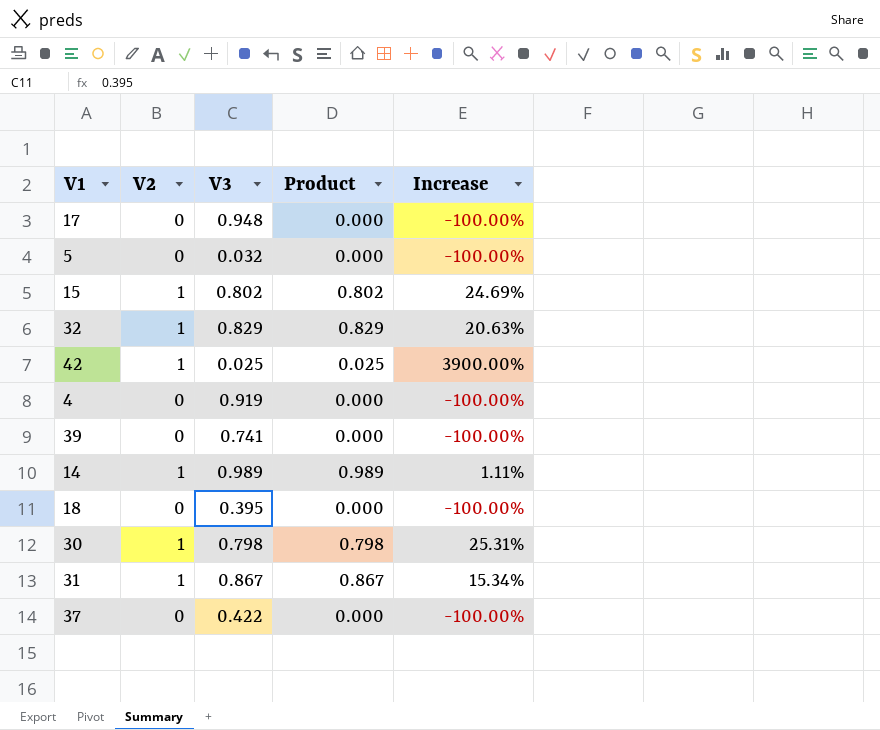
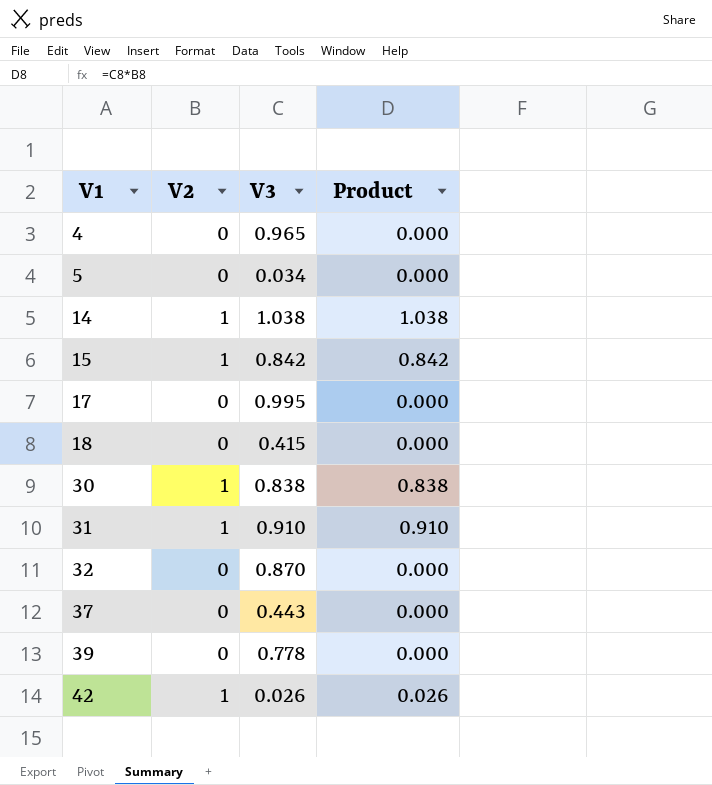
row order: none -> V1 ascending
column Increase | formula: ([V2] - [V3]) / [V3] -> none
4 | V3: 0.919 -> 0.965
5 | V3: 0.032 -> 0.034
14 | V3: 0.989 -> 1.038
14 | Product: 0.989 -> 1.038
15 | V3: 0.802 -> 0.842
15 | Product: 0.802 -> 0.842
17 | V3: 0.948 -> 0.995
18 | V3: 0.395 -> 0.415
30 | V3: 0.798 -> 0.838
30 | Product: 0.798 -> 0.838
31 | V3: 0.867 -> 0.910
31 | Product: 0.867 -> 0.910
32 | V2: 1 -> 0
32 | V3: 0.829 -> 0.870
32 | Product: 0.829 -> 0.000
37 | V3: 0.422 -> 0.443
39 | V3: 0.741 -> 0.778
42 | V3: 0.025 -> 0.026
42 | Product: 0.025 -> 0.026

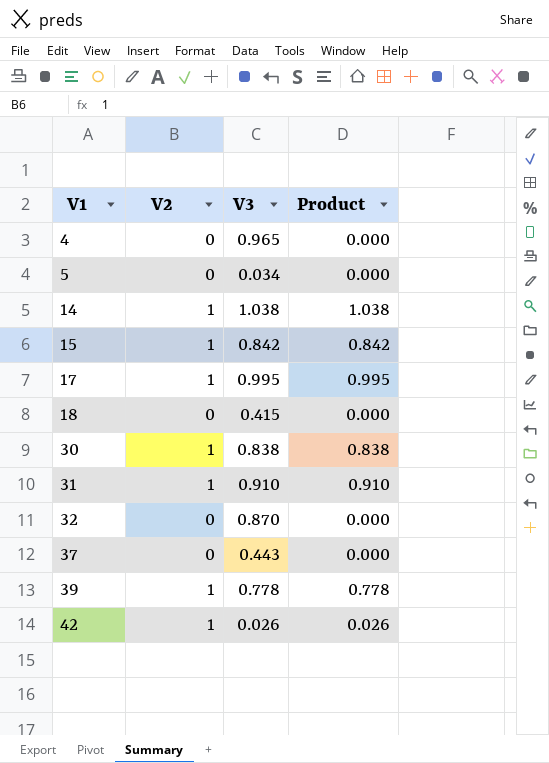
17 | V2: 0 -> 1
17 | Product: 0.000 -> 0.995
39 | V2: 0 -> 1
39 | Product: 0.000 -> 0.778

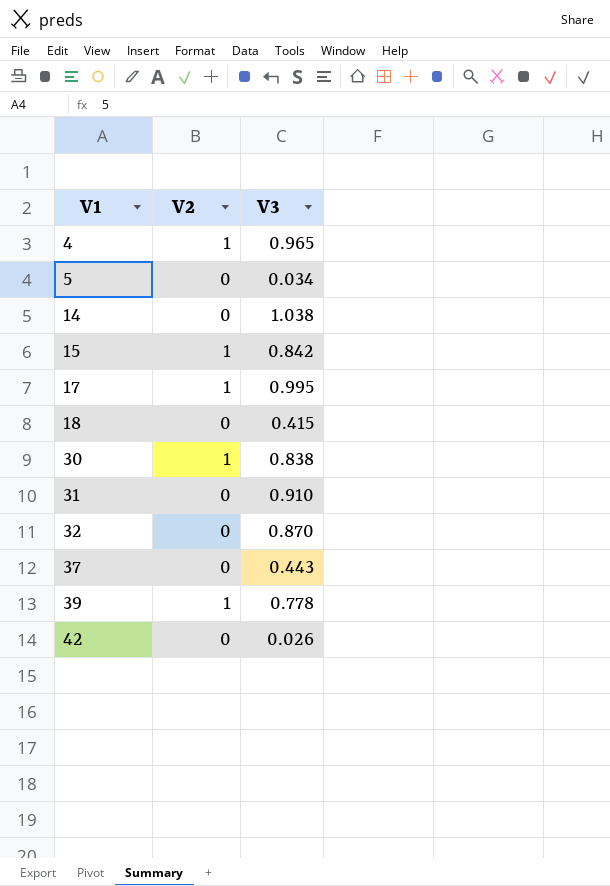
column Product | formula: [V2] * [V3] -> none
4 | V2: 0 -> 1
14 | V2: 1 -> 0
31 | V2: 1 -> 0
42 | V2: 1 -> 0

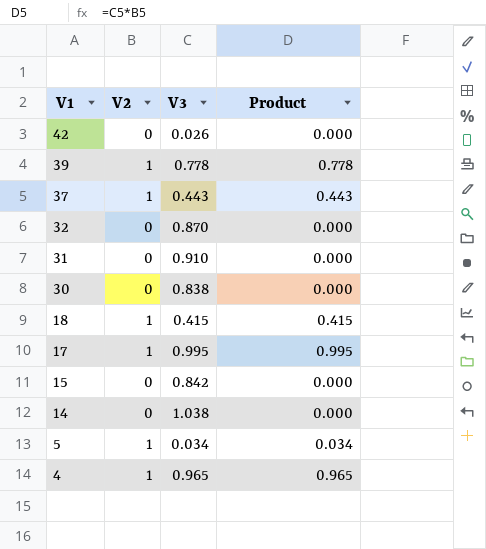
row order: V1 ascending -> V1 descending
column Product | formula: none -> [V2] * [V3]
37 | V2: 0 -> 1
30 | V2: 1 -> 0
18 | V2: 0 -> 1
15 | V2: 1 -> 0
5 | V2: 0 -> 1

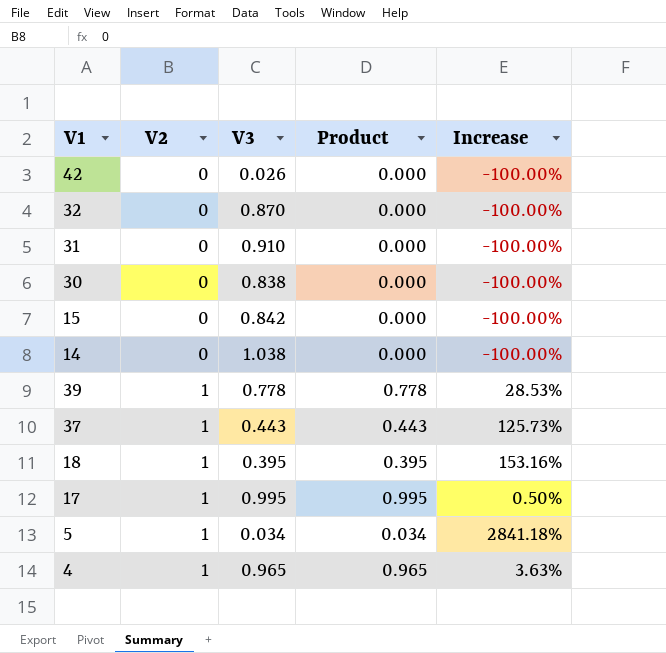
row order: V1 descending -> V2 ascending
column Increase | formula: none -> ([V2] - [V3]) / [V3]
18 | V3: 0.415 -> 0.395
18 | Product: 0.415 -> 0.395

